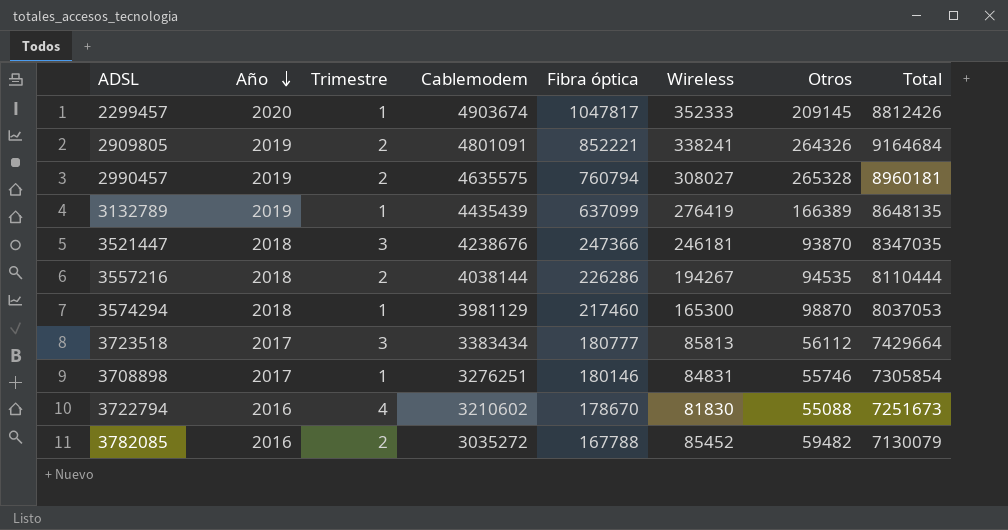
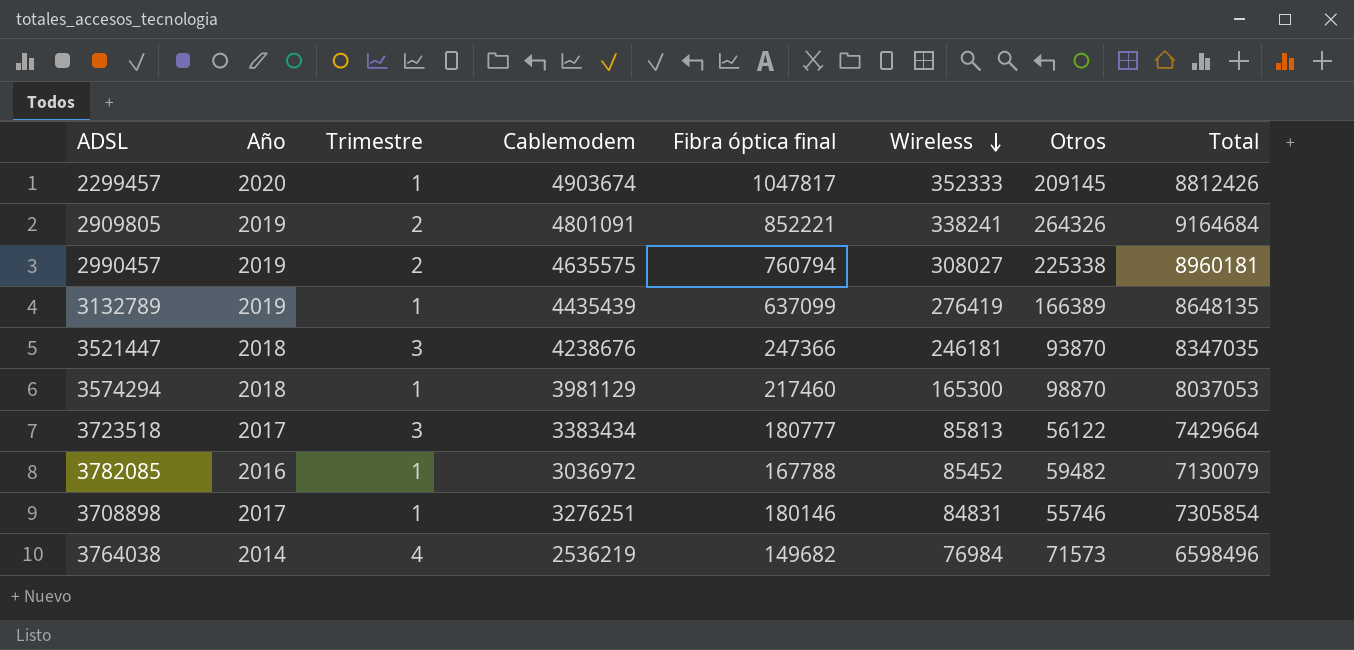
row order: Año descending -> Wireless descending
column name: Fibra óptica -> Fibra óptica final
row 3557216: 2018 | 2 | 4038144 | 226286 | 194267 | 94535 | 8110444 -> none
row 3722794: 2016 | 4 | 3210602 | 178670 | 81830 | 55088 | 7251673 -> none
2990457 | Otros: 265328 -> 225338
3723518 | Otros: 56112 -> 56122
3782085 | Trimestre: 2 -> 1
3782085 | Cablemodem: 3035272 -> 3036972
row 3764038: none -> 2014 | 4 | 2536219 | 149682 | 76984 | 71573 | 6598496

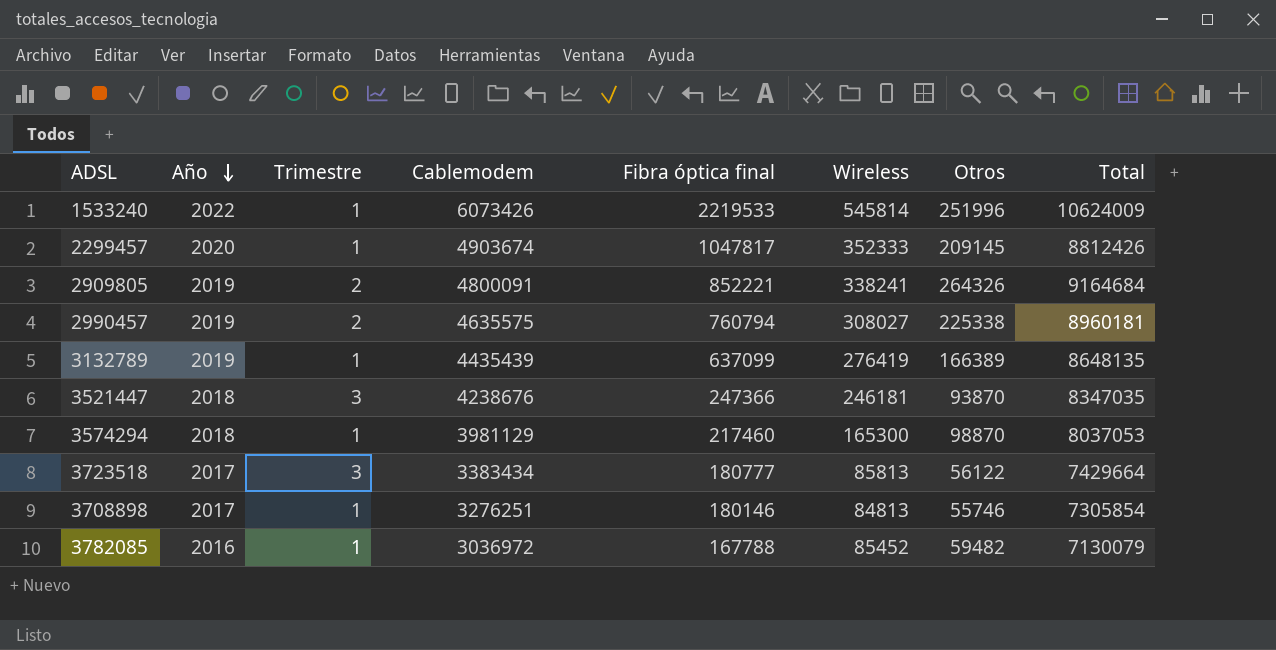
row order: Wireless descending -> Año descending
row 3764038: 2014 | 4 | 2536219 | 149682 | 76984 | 71573 | 6598496 -> none
row 1533240: none -> 2022 | 1 | 6073426 | 2219533 | 545814 | 251996 | 10624009
2909805 | Cablemodem: 4801091 -> 4800091
3708898 | Wireless: 84831 -> 84813

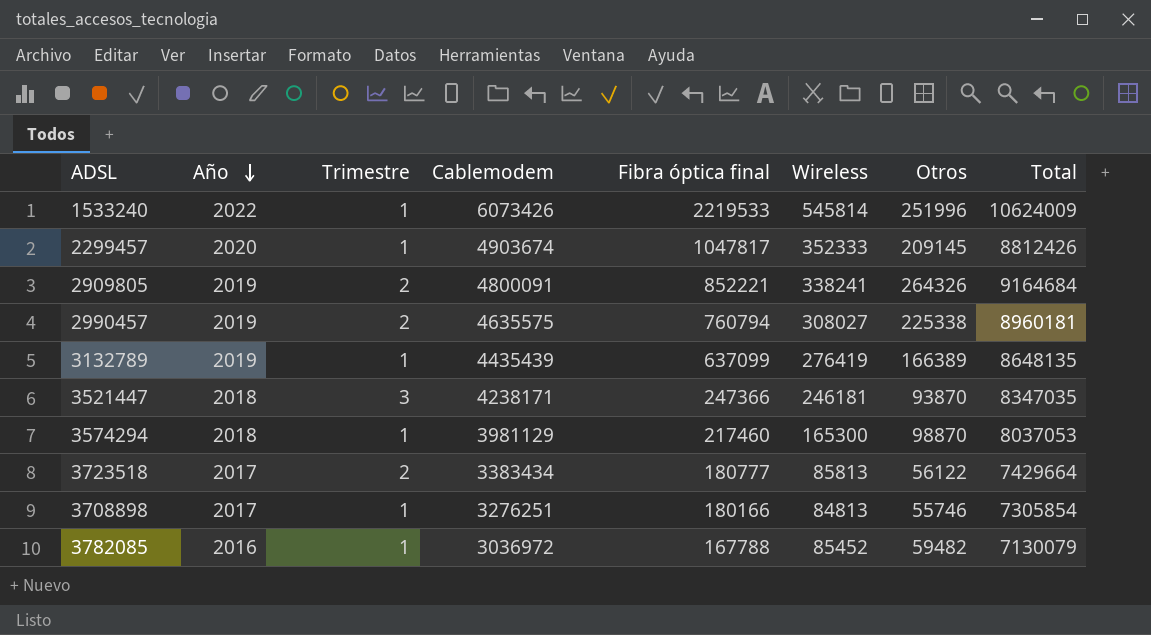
3521447 | Cablemodem: 4238676 -> 4238171
3723518 | Trimestre: 3 -> 2
3708898 | Fibra óptica final: 180146 -> 180166

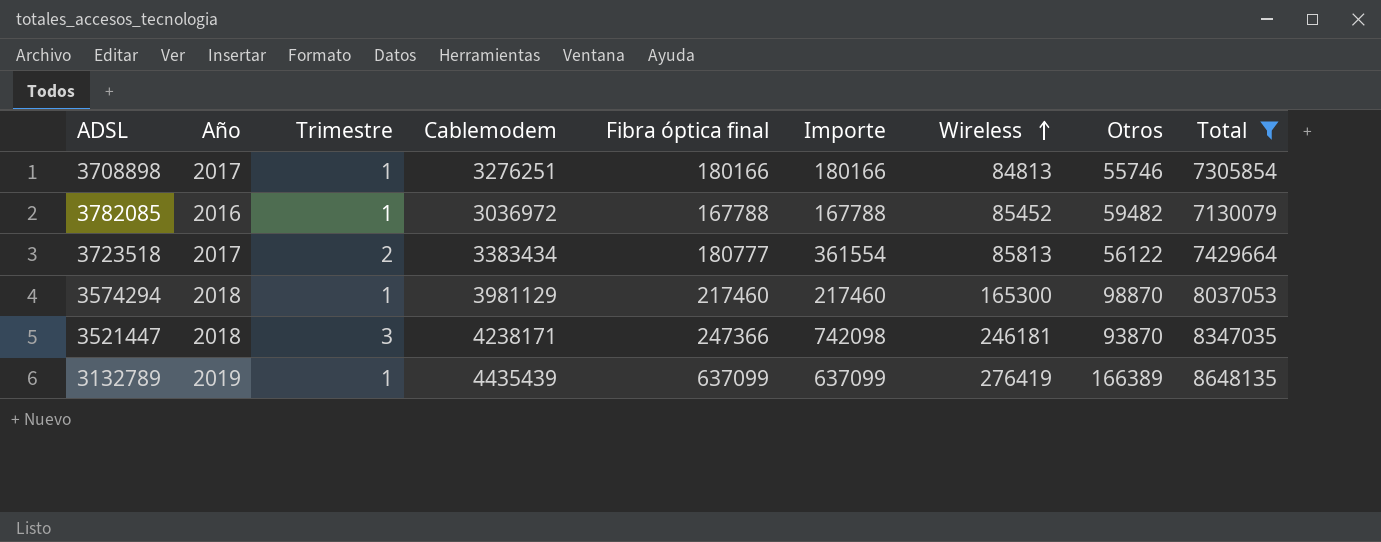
filter: none -> Total <= 8648135
row order: Año descending -> Wireless ascending
column Importe | formula: none -> [Trimestre] * [Fibra óptica final]

